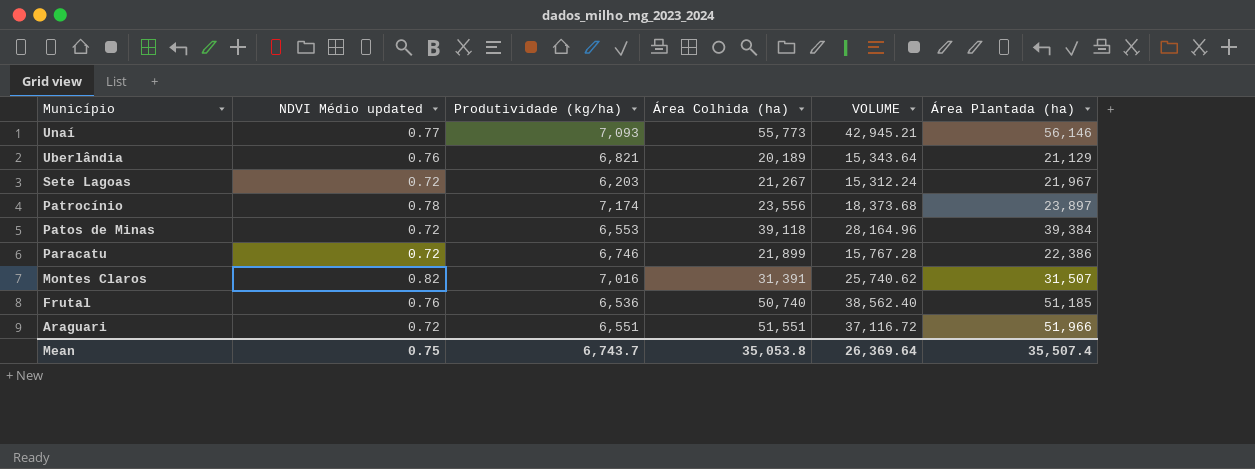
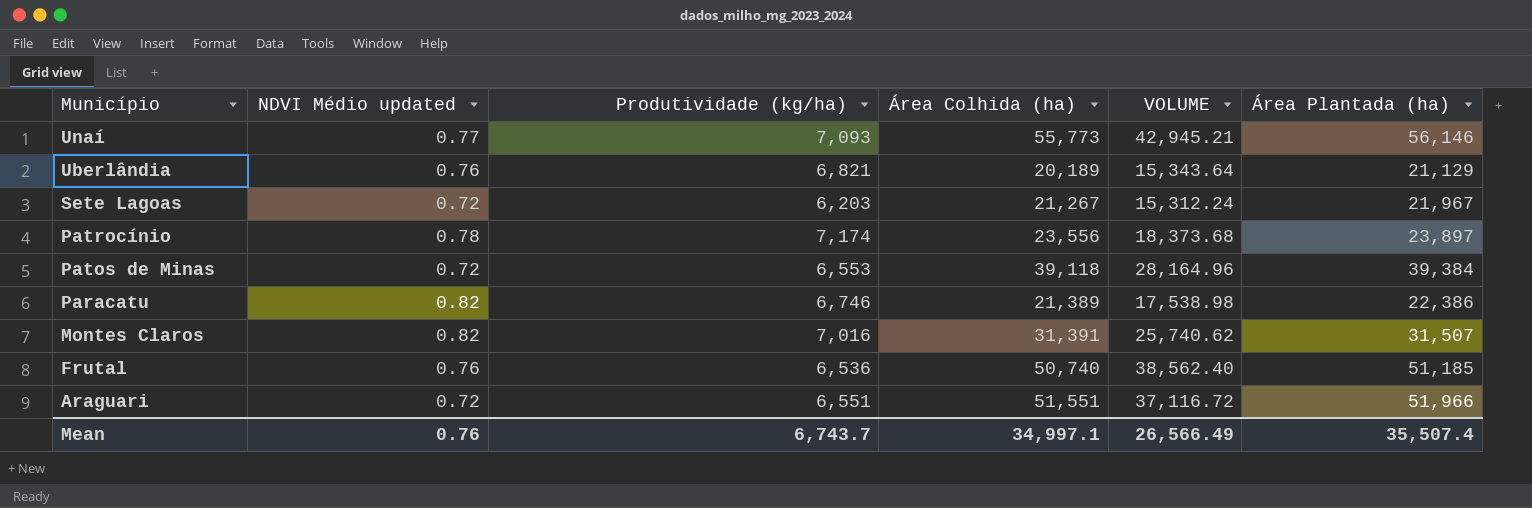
Paracatu | NDVI Médio updated: 0.72 -> 0.82
Paracatu | Área Colhida (ha): 21,899 -> 21,389
Paracatu | VOLUME: 15,767.28 -> 17,538.98
Mean | NDVI Médio updated: 0.75 -> 0.76
Mean | Área Colhida (ha): 35,053.8 -> 34,997.1
Mean | VOLUME: 26,369.64 -> 26,566.49

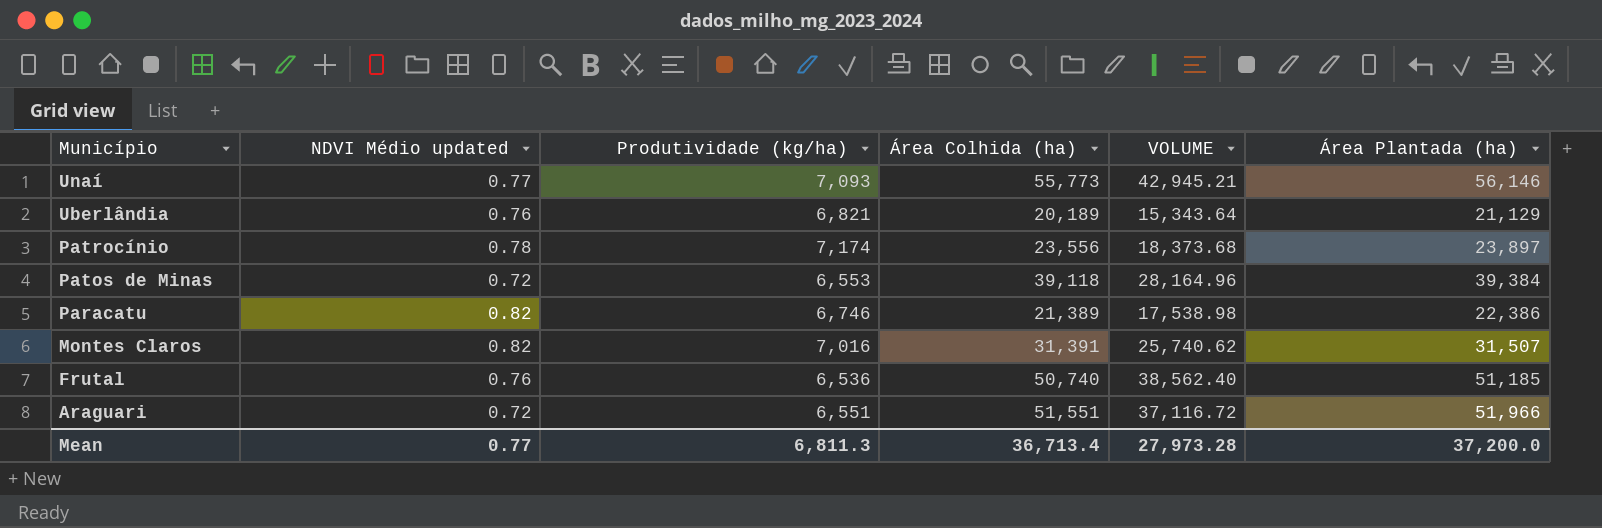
row Sete Lagoas: 0.72 | 6,203 | 21,267 | 15,312.24 | 21,967 -> none
Mean | NDVI Médio updated: 0.76 -> 0.77
Mean | Produtividade (kg/ha): 6,743.7 -> 6,811.3
Mean | Área Colhida (ha): 34,997.1 -> 36,713.4
Mean | VOLUME: 26,566.49 -> 27,973.28
Mean | Área Plantada (ha): 35,507.4 -> 37,200.0

